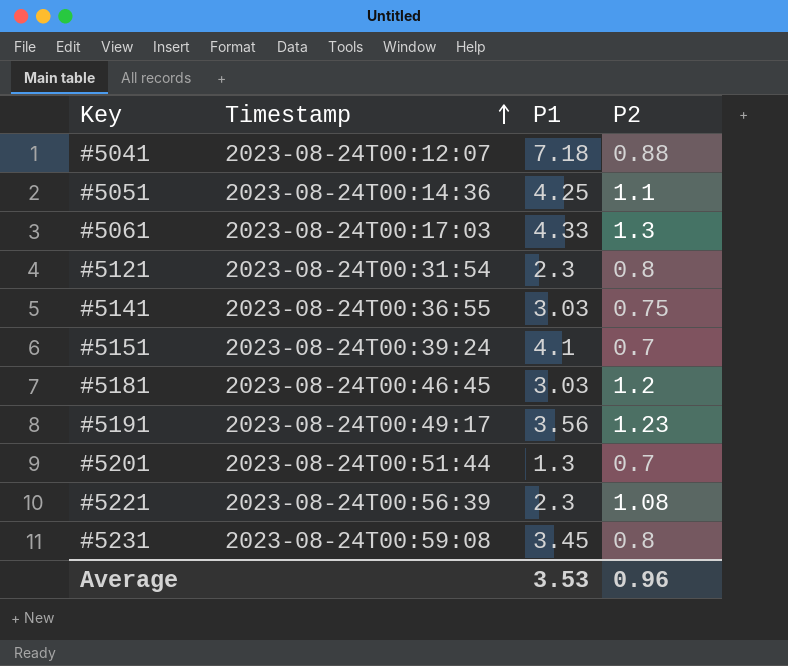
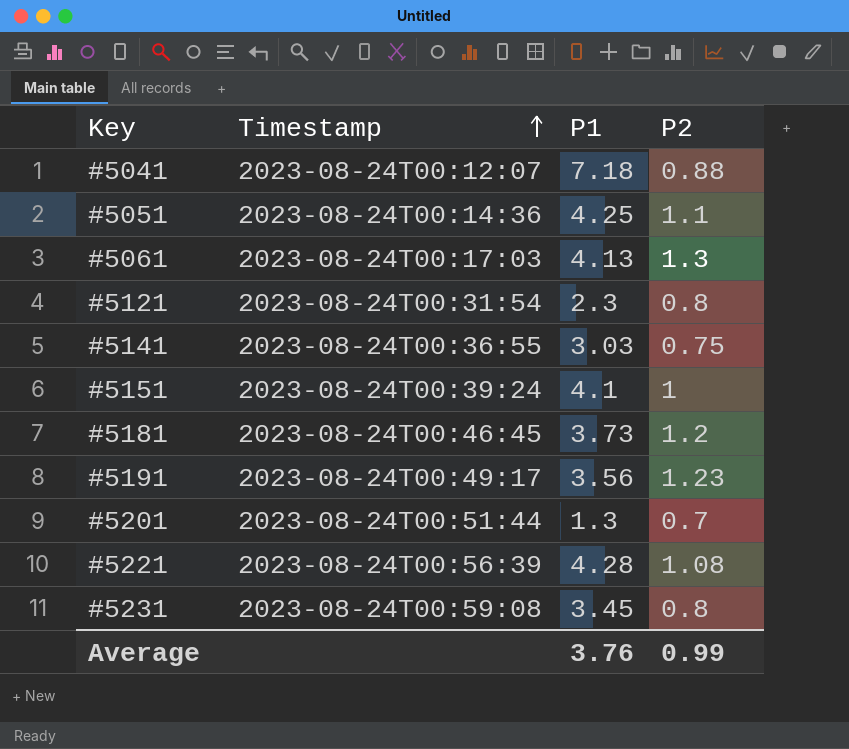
#5061 | P1: 4.33 -> 4.13
#5151 | P2: 0.7 -> 1
#5181 | P1: 3.03 -> 3.73
#5221 | P1: 2.3 -> 4.28
Average | P1: 3.53 -> 3.76
Average | P2: 0.96 -> 0.99

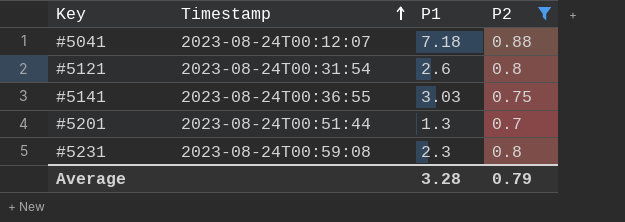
filter: none -> P2 <= 0.88
#5121 | P1: 2.3 -> 2.6
#5231 | P1: 3.45 -> 2.3
Average | P1: 3.76 -> 3.28
Average | P2: 0.99 -> 0.79

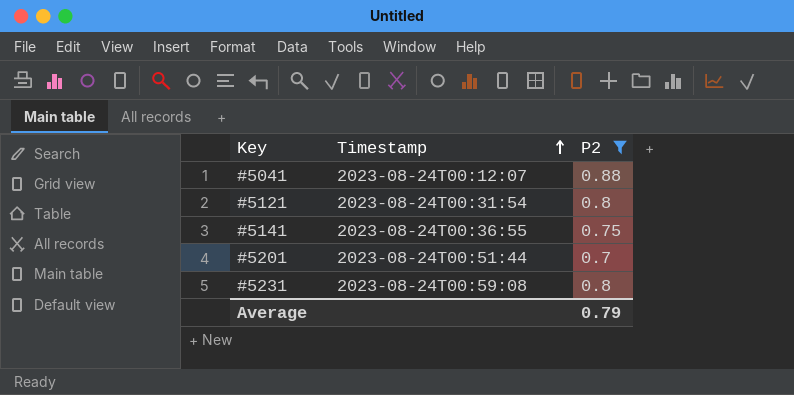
column P1 | position: 3 -> none

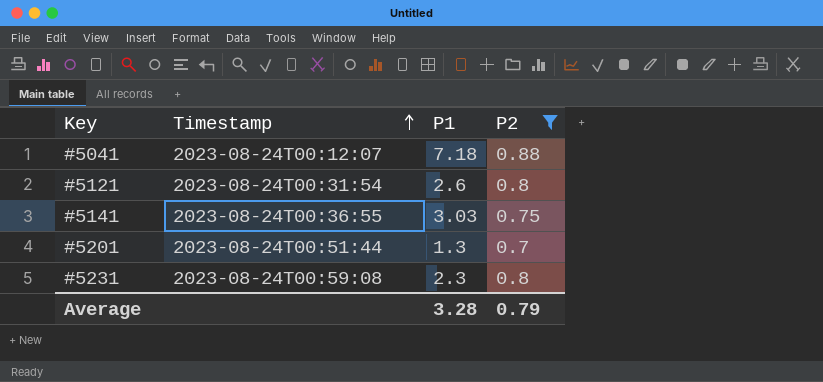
column P1 | position: none -> 3

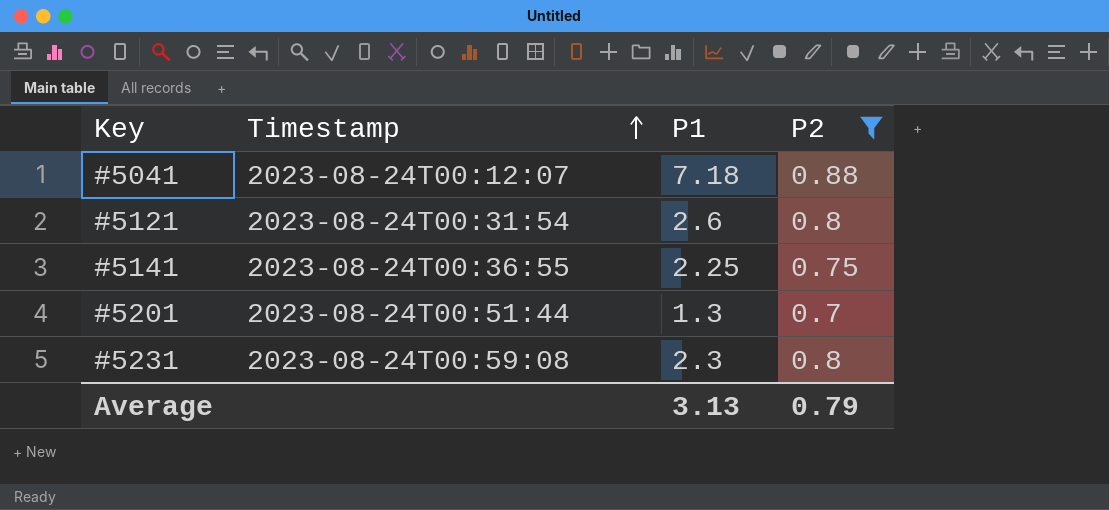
#5141 | P1: 3.03 -> 2.25
Average | P1: 3.28 -> 3.13

